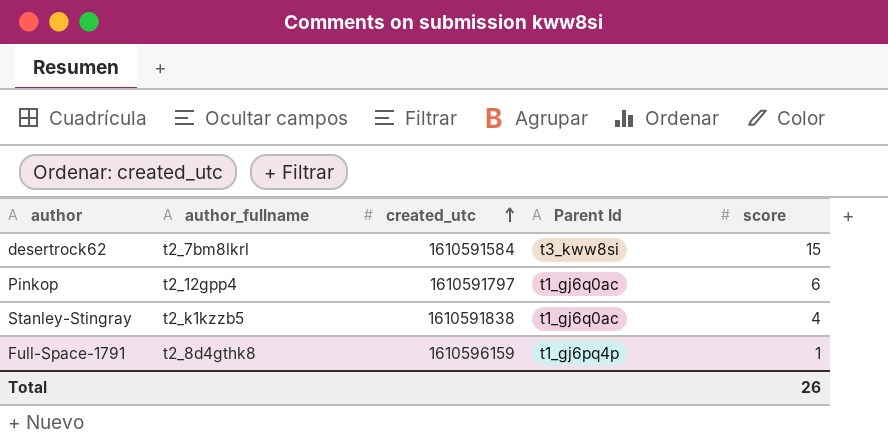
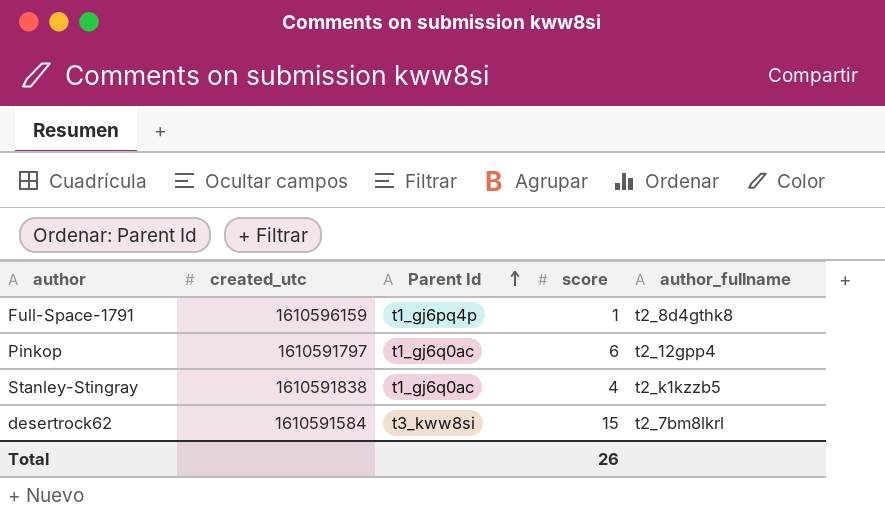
row order: created_utc ascending -> Parent Id ascending
column author_fullname | position: 2 -> 5

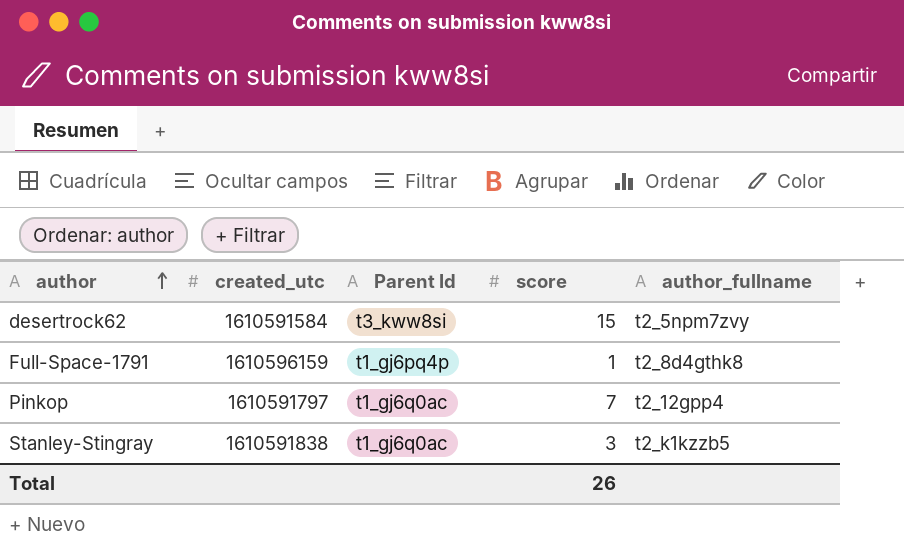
row order: Parent Id ascending -> author ascending
desertrock62 | author_fullname: t2_7bm8lkrl -> t2_5npm7zvy
Pinkop | score: 6 -> 7
Stanley-Stingray | score: 4 -> 3

